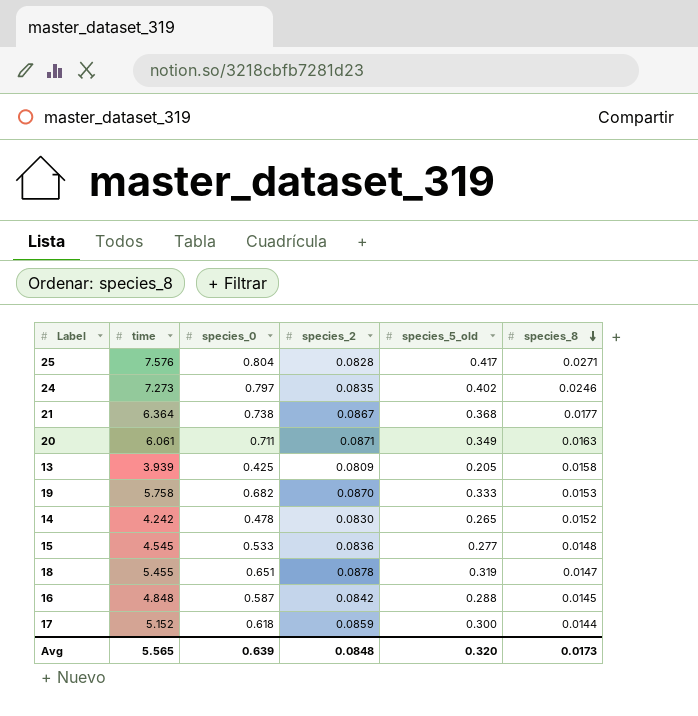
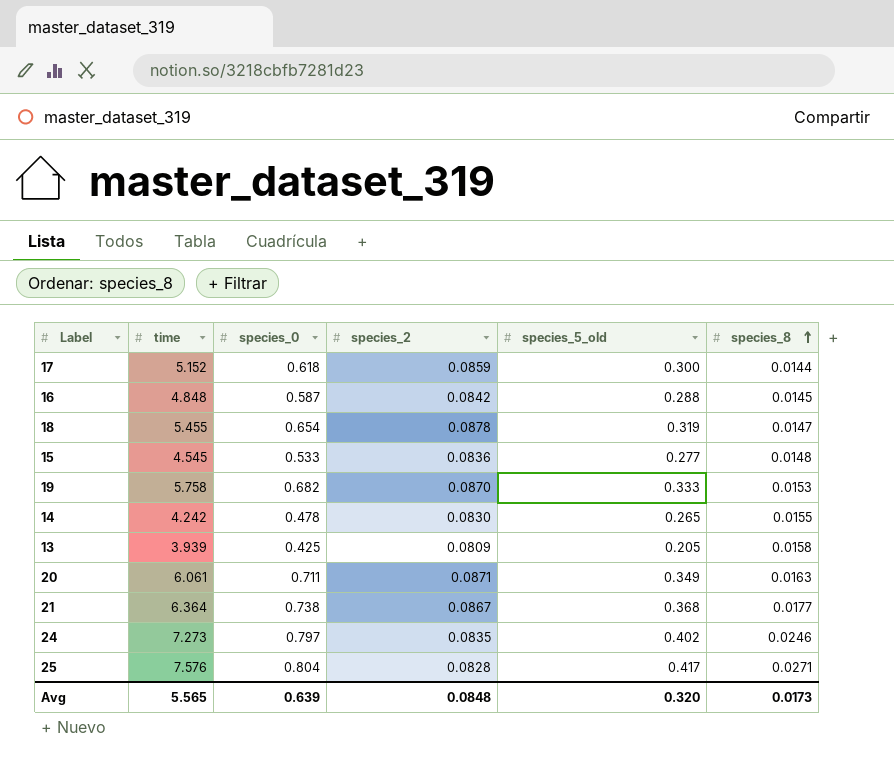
row order: species_8 descending -> species_8 ascending
18 | species_0: 0.651 -> 0.654
14 | species_8: 0.0152 -> 0.0155

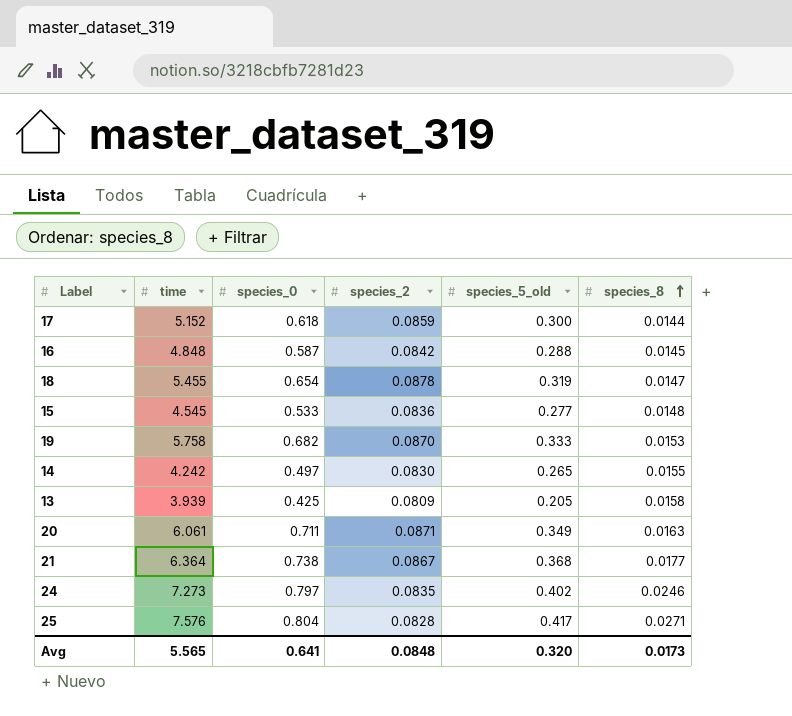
14 | species_0: 0.478 -> 0.497
Avg | species_0: 0.639 -> 0.641

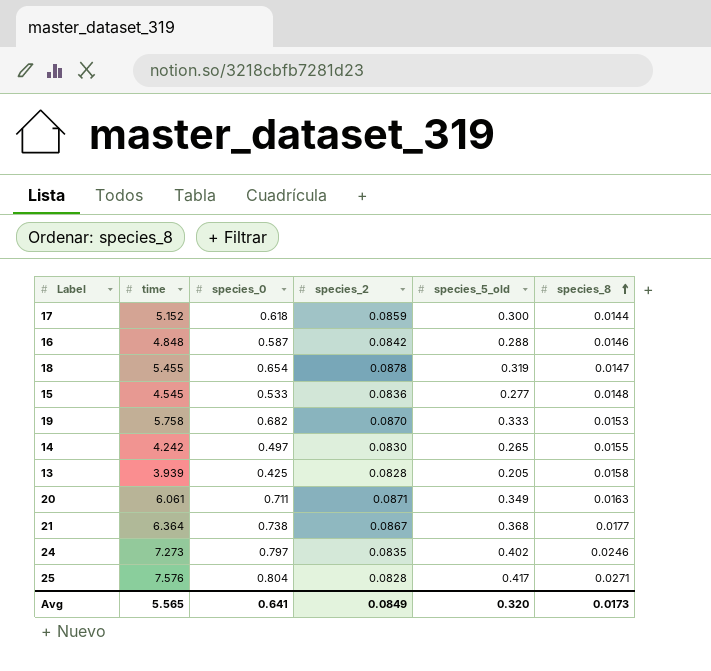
16 | species_8: 0.0145 -> 0.0146
13 | species_2: 0.0809 -> 0.0828
Avg | species_2: 0.0848 -> 0.0849

